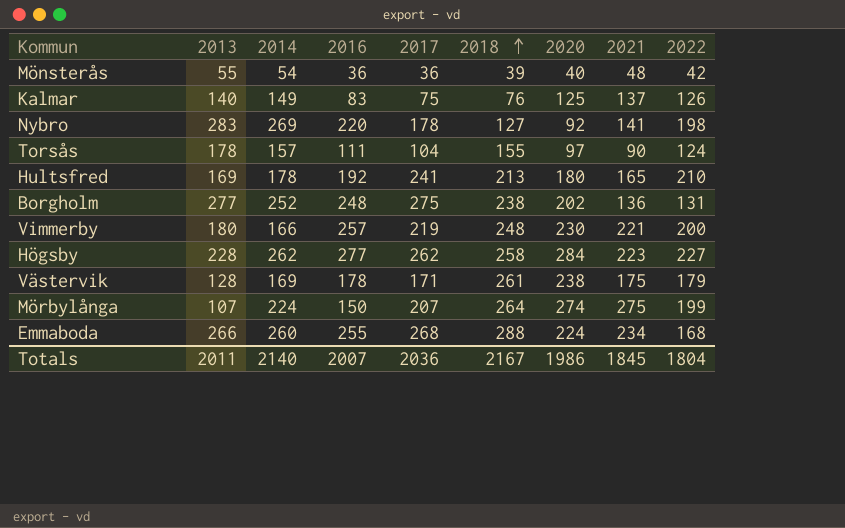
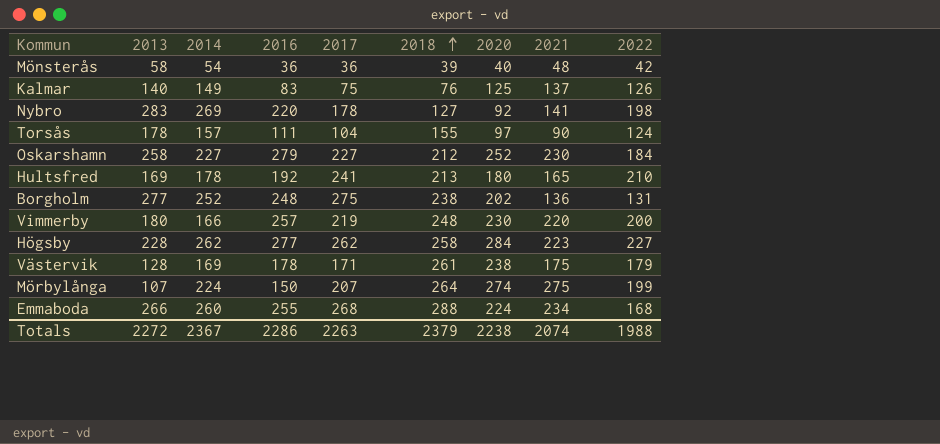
Mönsterås | 2013: 55 -> 58
row Oskarshamn: none -> 258 | 227 | 279 | 227 | 212 | 252 | 230 | 184
Vimmerby | 2021: 221 -> 220
Totals | 2013: 2011 -> 2272
Totals | 2014: 2140 -> 2367
Totals | 2016: 2007 -> 2286
Totals | 2017: 2036 -> 2263
Totals | 2018: 2167 -> 2379
Totals | 2020: 1986 -> 2238
Totals | 2021: 1845 -> 2074
Totals | 2022: 1804 -> 1988

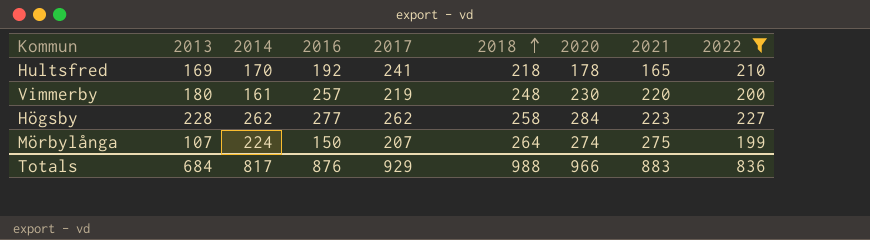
filter: none -> 2022 >= 199
Hultsfred | 2014: 178 -> 170
Hultsfred | 2018: 213 -> 218
Hultsfred | 2020: 180 -> 178
Vimmerby | 2014: 166 -> 161
Totals | 2013: 2272 -> 684
Totals | 2014: 2367 -> 817
Totals | 2016: 2286 -> 876
Totals | 2017: 2263 -> 929
Totals | 2018: 2379 -> 988
Totals | 2020: 2238 -> 966
Totals | 2021: 2074 -> 883
Totals | 2022: 1988 -> 836

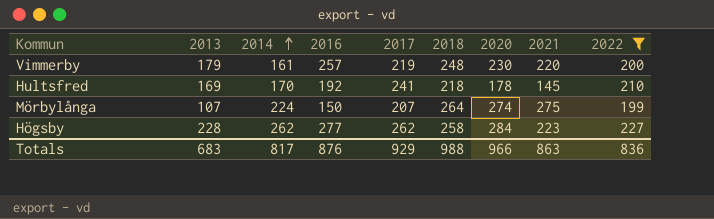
row order: 2018 ascending -> 2014 ascending
Vimmerby | 2013: 180 -> 179
Hultsfred | 2021: 165 -> 145
Totals | 2013: 684 -> 683
Totals | 2021: 883 -> 863

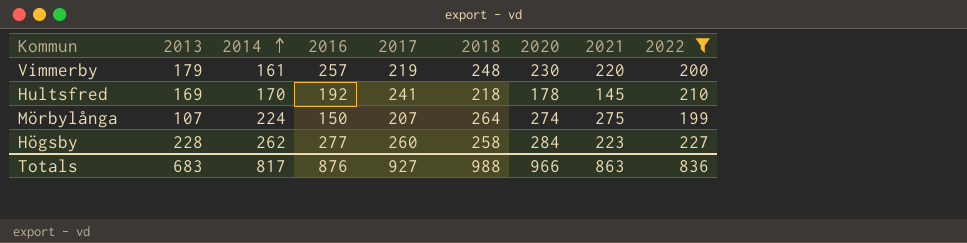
Högsby | 2017: 262 -> 260
Totals | 2017: 929 -> 927

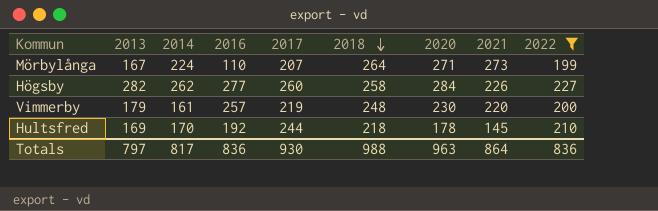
row order: 2014 ascending -> 2018 descending
Mörbylånga | 2013: 107 -> 167
Mörbylånga | 2016: 150 -> 110
Mörbylånga | 2020: 274 -> 271
Mörbylånga | 2021: 275 -> 273
Högsby | 2013: 228 -> 282
Högsby | 2021: 223 -> 226
Hultsfred | 2017: 241 -> 244
Totals | 2013: 683 -> 797
Totals | 2016: 876 -> 836
Totals | 2017: 927 -> 930
Totals | 2020: 966 -> 963
Totals | 2021: 863 -> 864

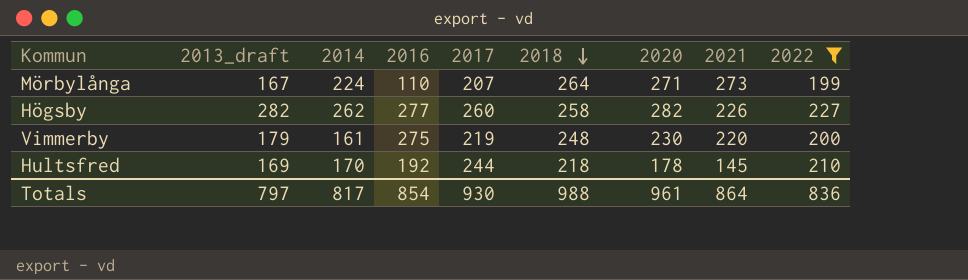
column name: 2013 -> 2013_draft
Högsby | 2020: 284 -> 282
Vimmerby | 2016: 257 -> 275
Totals | 2016: 836 -> 854
Totals | 2020: 963 -> 961

